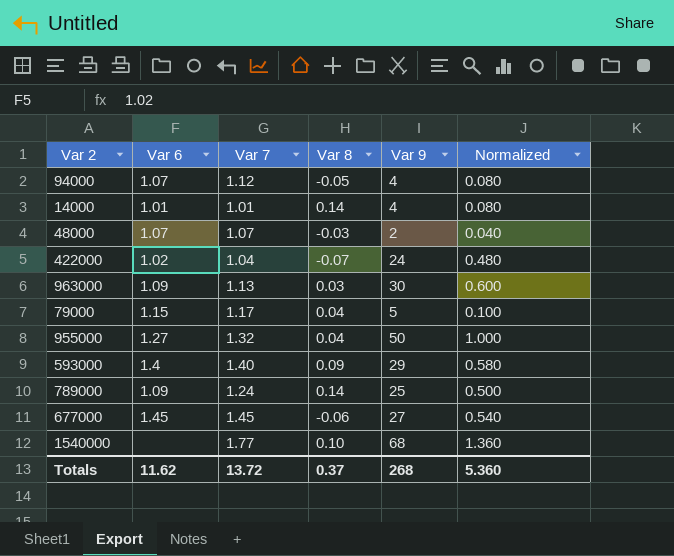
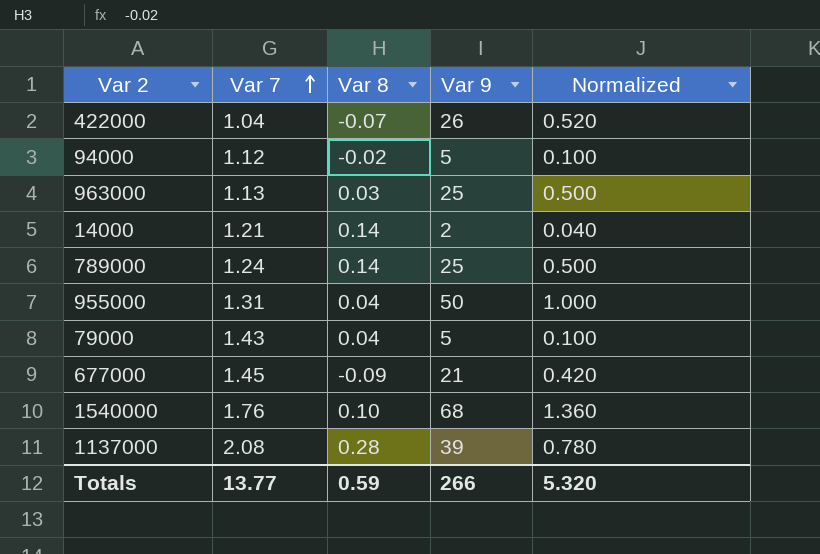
row order: none -> Var 7 ascending
column Var 6 | position: 2 -> none
row 48000: 1.07 | 1.07 | -0.03 | 2 | 0.040 -> none
row 593000: 1.4 | 1.40 | 0.09 | 29 | 0.580 -> none
422000 | Var 9: 24 -> 26
422000 | Normalized: 0.480 -> 0.520
94000 | Var 8: -0.05 -> -0.02
94000 | Var 9: 4 -> 5
94000 | Normalized: 0.080 -> 0.100
963000 | Var 9: 30 -> 25
963000 | Normalized: 0.600 -> 0.500
14000 | Var 7: 1.01 -> 1.21
14000 | Var 9: 4 -> 2
14000 | Normalized: 0.080 -> 0.040
955000 | Var 7: 1.32 -> 1.31
79000 | Var 7: 1.17 -> 1.43
677000 | Var 8: -0.06 -> -0.09
677000 | Var 9: 27 -> 21
677000 | Normalized: 0.540 -> 0.420
1540000 | Var 7: 1.77 -> 1.76
row 1137000: none -> 2.08 | 0.28 | 39 | 0.780
Totals | Var 7: 13.72 -> 13.77
Totals | Var 8: 0.37 -> 0.59
Totals | Var 9: 268 -> 266
Totals | Normalized: 5.360 -> 5.320

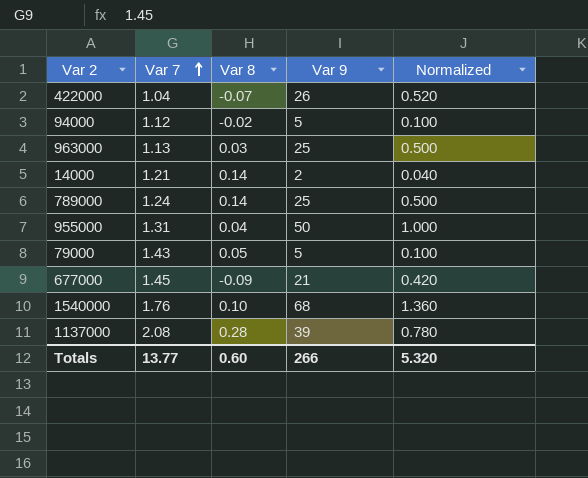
79000 | Var 8: 0.04 -> 0.05
Totals | Var 8: 0.59 -> 0.60

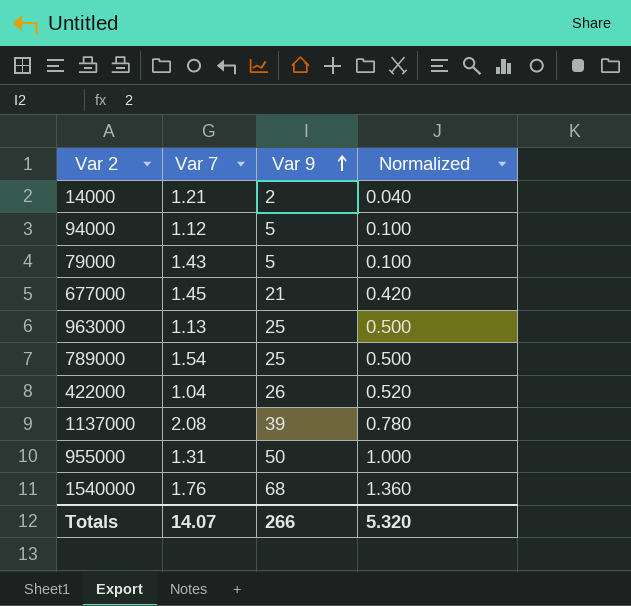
row order: Var 7 ascending -> Var 9 ascending
column Var 8 | position: 3 -> none
789000 | Var 7: 1.24 -> 1.54
Totals | Var 7: 13.77 -> 14.07

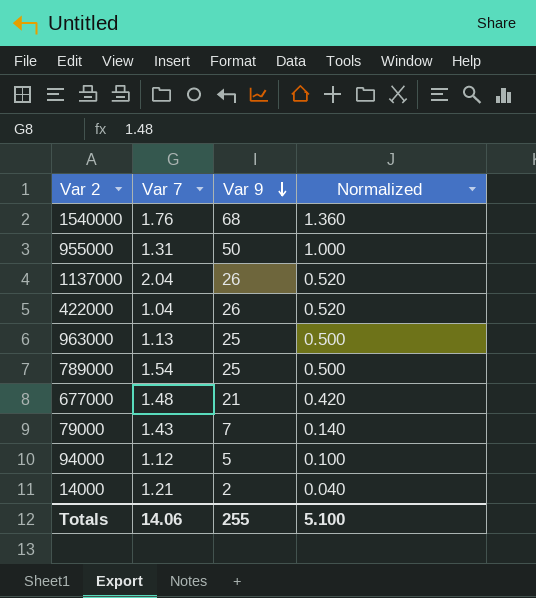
row order: Var 9 ascending -> Var 9 descending
1137000 | Var 7: 2.08 -> 2.04
1137000 | Var 9: 39 -> 26
1137000 | Normalized: 0.780 -> 0.520
677000 | Var 7: 1.45 -> 1.48
79000 | Var 9: 5 -> 7
79000 | Normalized: 0.100 -> 0.140
Totals | Var 7: 14.07 -> 14.06
Totals | Var 9: 266 -> 255
Totals | Normalized: 5.320 -> 5.100

